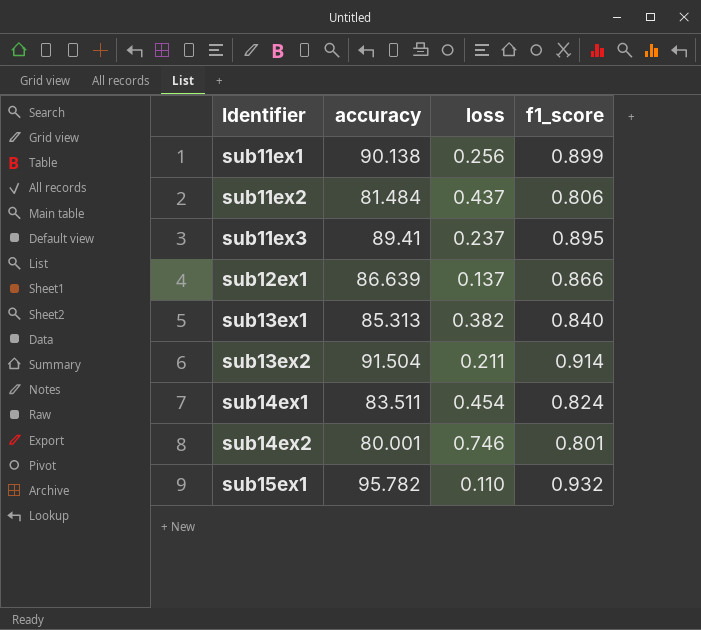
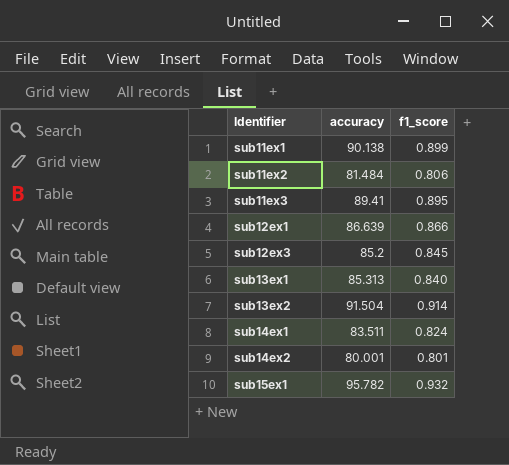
column loss | position: 3 -> none
row sub12ex3: none -> 85.2 | 0.845

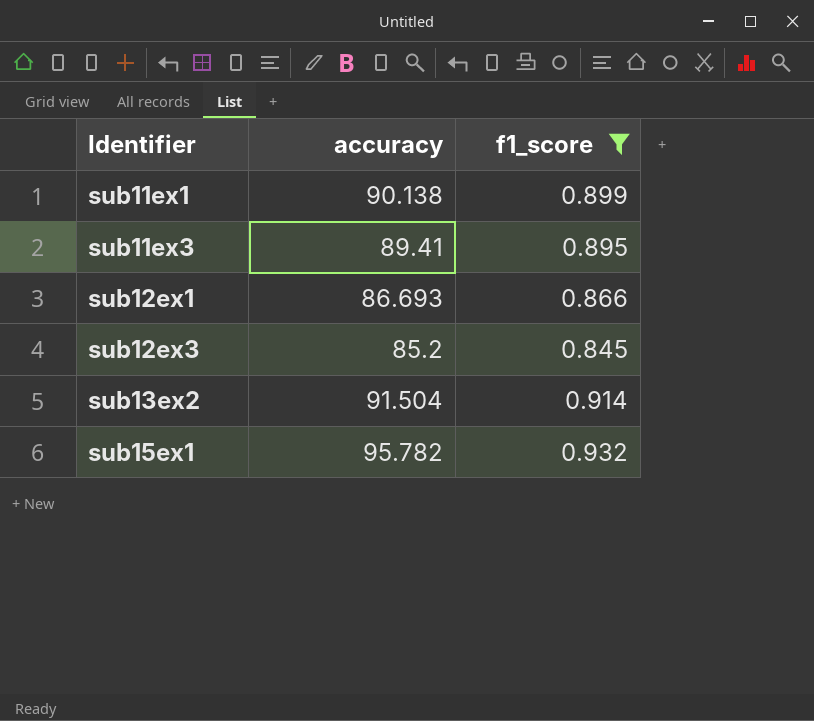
filter: none -> f1_score >= 0.845
sub12ex1 | accuracy: 86.639 -> 86.693

